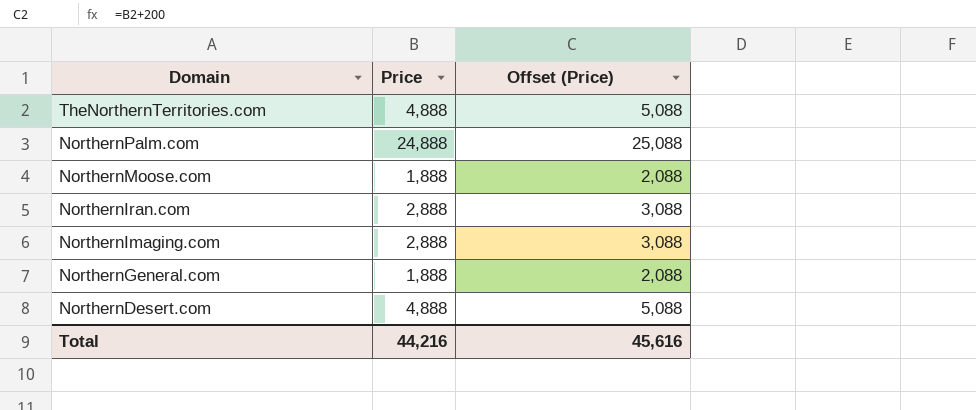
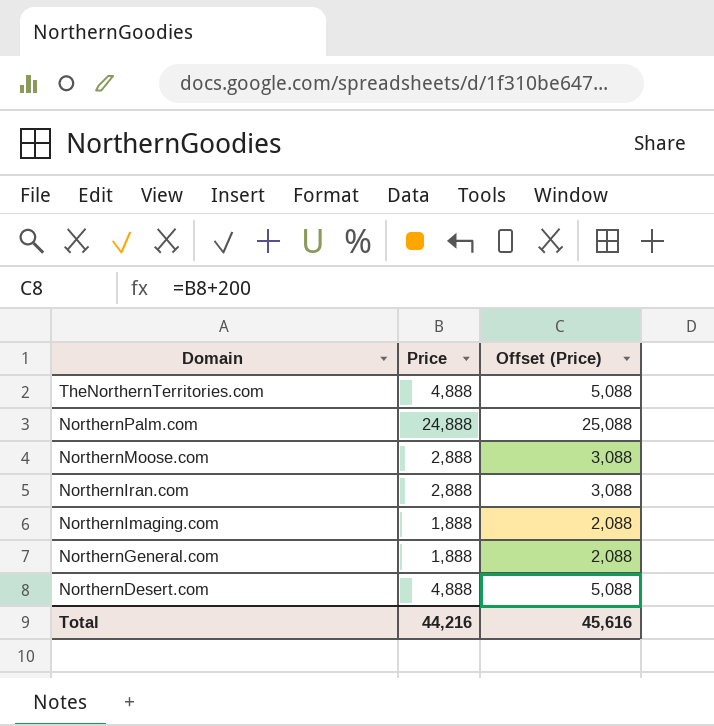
NorthernMoose.com | Price: 1,888 -> 2,888
NorthernMoose.com | Offset (Price): 2,088 -> 3,088
NorthernImaging.com | Price: 2,888 -> 1,888
NorthernImaging.com | Offset (Price): 3,088 -> 2,088

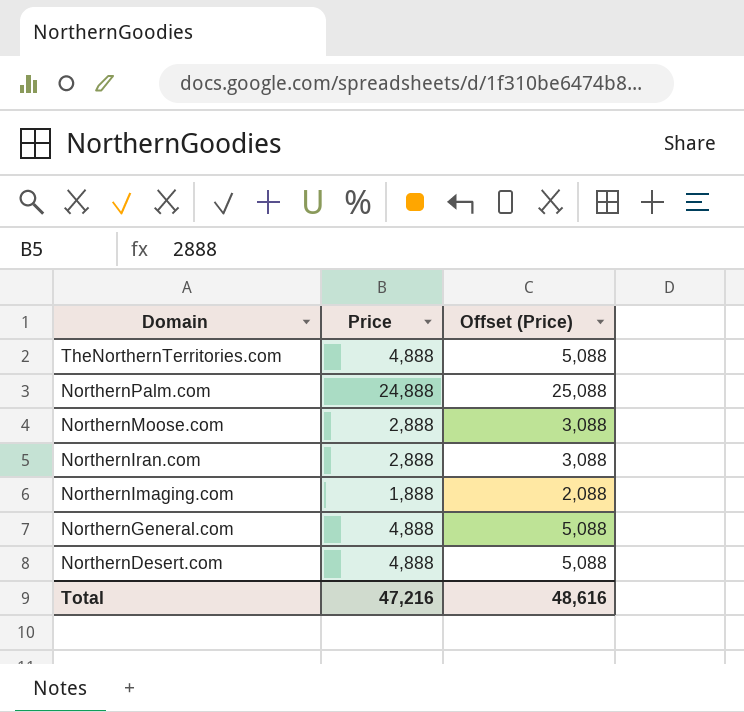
NorthernGeneral.com | Price: 1,888 -> 4,888
NorthernGeneral.com | Offset (Price): 2,088 -> 5,088
Total | Price: 44,216 -> 47,216
Total | Offset (Price): 45,616 -> 48,616

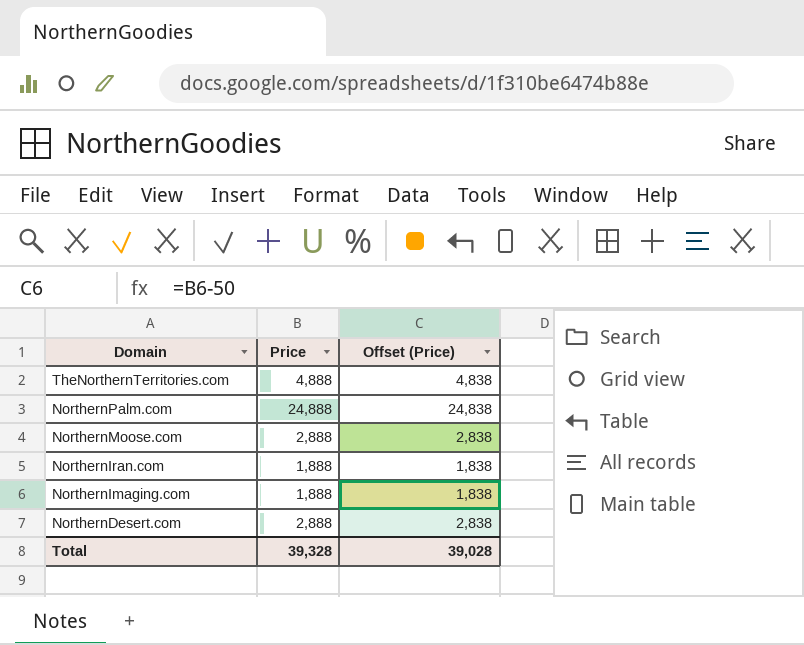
column Offset (Price) | formula: [Price] + 200 -> [Price] - 50
row NorthernGeneral.com: 4,888 | 5,088 -> none
NorthernIran.com | Price: 2,888 -> 1,888
NorthernDesert.com | Price: 4,888 -> 2,888
Total | Price: 47,216 -> 39,328
Total | Offset (Price): 48,616 -> 39,028

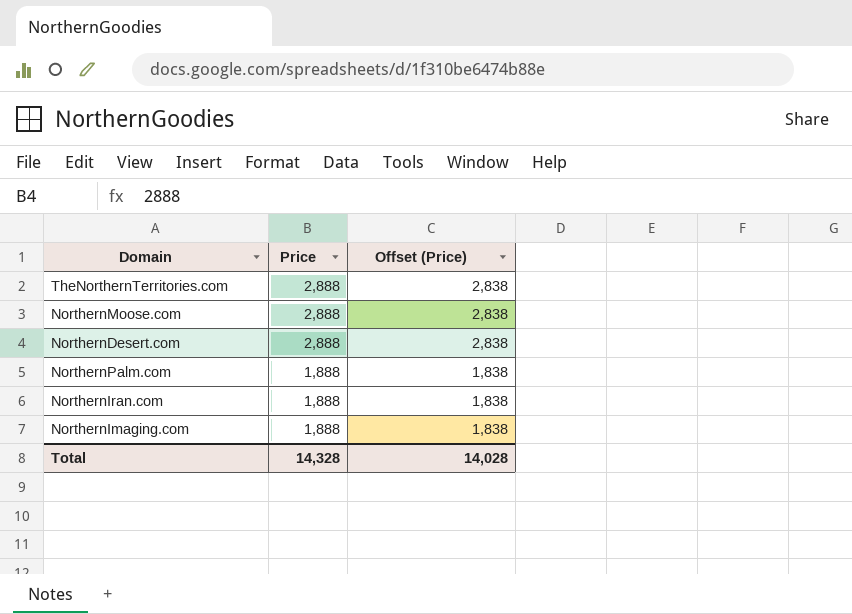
row order: Domain descending -> Price descending
TheNorthernTerritories.com | Price: 4,888 -> 2,888
TheNorthernTerritories.com | Offset (Price): 4,838 -> 2,838
NorthernPalm.com | Price: 24,888 -> 1,888
NorthernPalm.com | Offset (Price): 24,838 -> 1,838
Total | Price: 39,328 -> 14,328
Total | Offset (Price): 39,028 -> 14,028

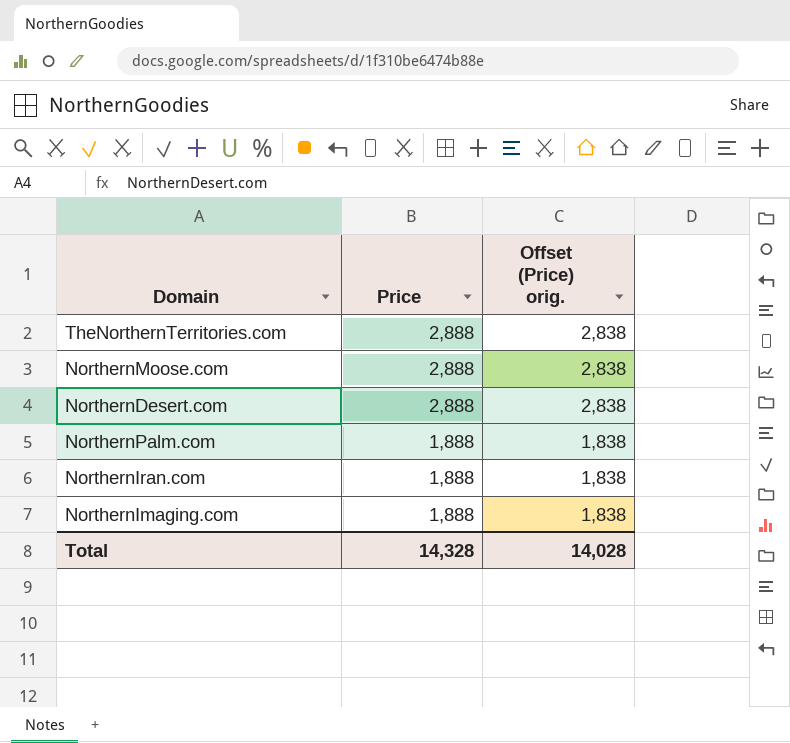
column name: Offset (Price) -> Offset (Price) orig.

